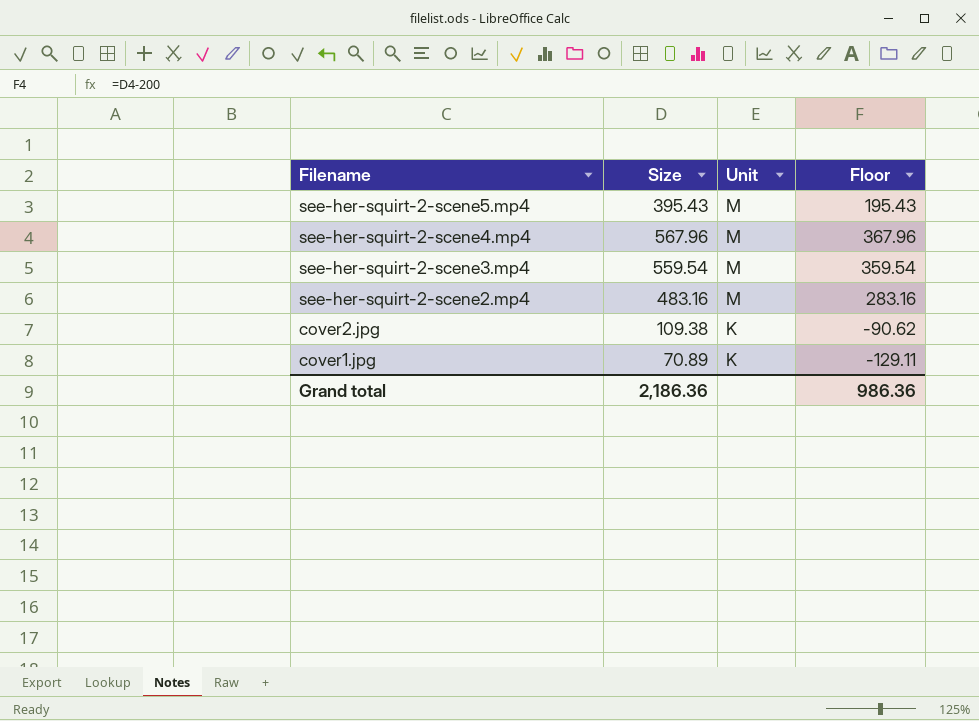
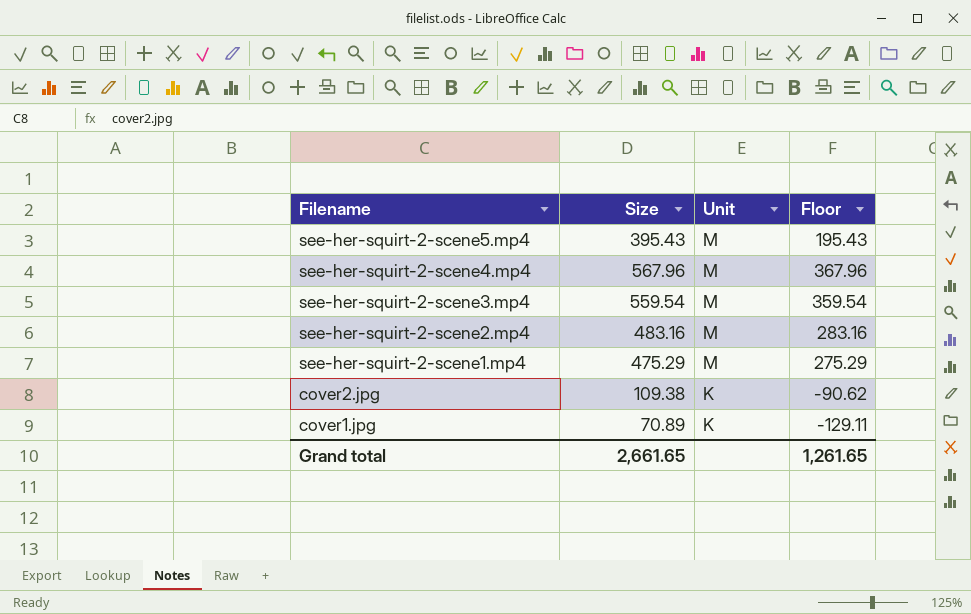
row see-her-squirt-2-scene1.mp4: none -> 475.29 | M | 275.29
Grand total | Size: 2,186.36 -> 2,661.65
Grand total | Floor: 986.36 -> 1,261.65

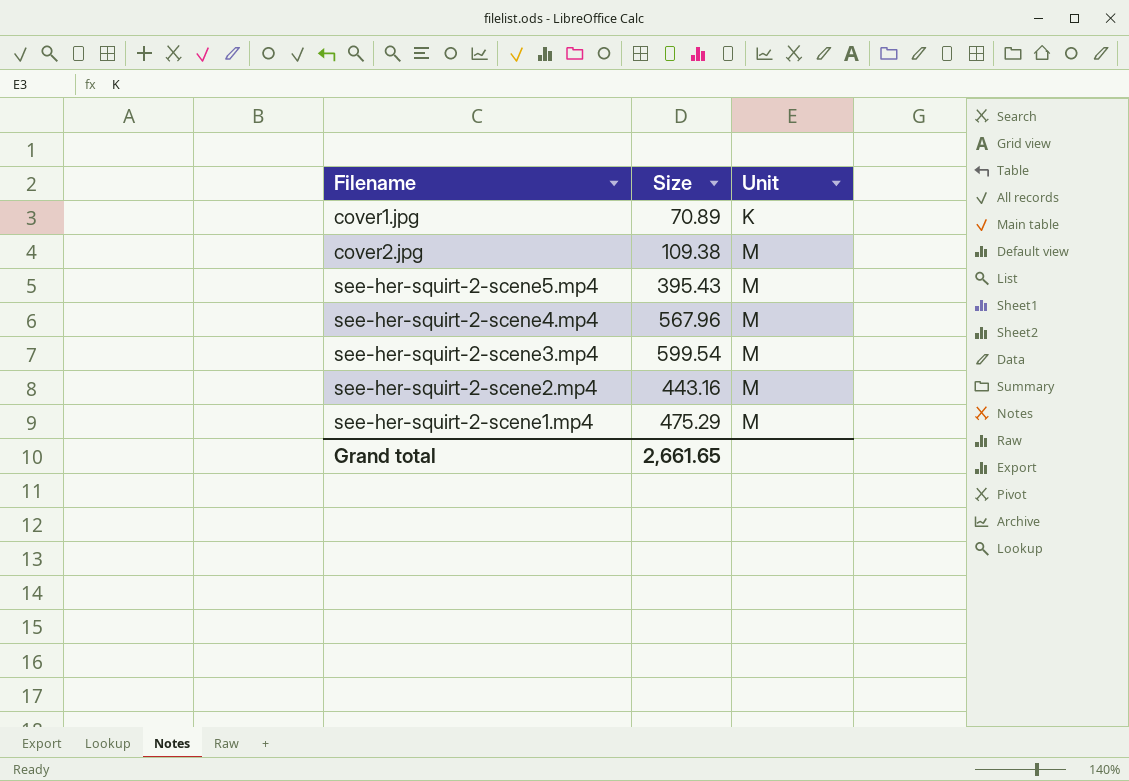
row order: Filename descending -> Unit ascending
column Floor | formula: [Size] - 200 -> none
cover2.jpg | Unit: K -> M
see-her-squirt-2-scene3.mp4 | Size: 559.54 -> 599.54
see-her-squirt-2-scene2.mp4 | Size: 483.16 -> 443.16

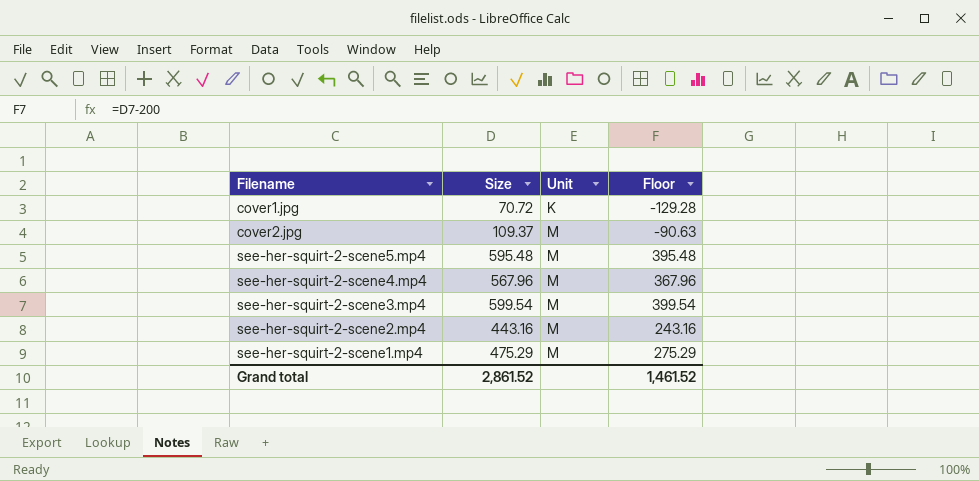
column Floor | formula: none -> [Size] - 200
cover1.jpg | Size: 70.89 -> 70.72
cover2.jpg | Size: 109.38 -> 109.37
see-her-squirt-2-scene5.mp4 | Size: 395.43 -> 595.48
Grand total | Size: 2,661.65 -> 2,861.52

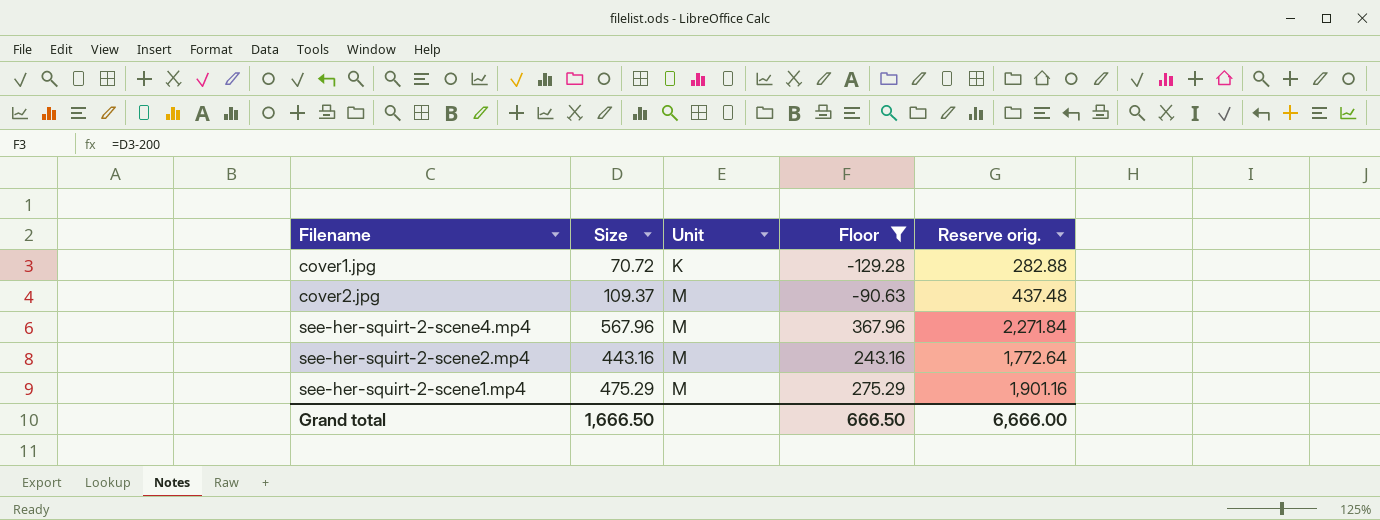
filter: none -> Floor <= 367.96
column Reserve orig. | formula: none -> [Size] * 4
Grand total | Size: 2,861.52 -> 1,666.50
Grand total | Floor: 1,461.52 -> 666.50

